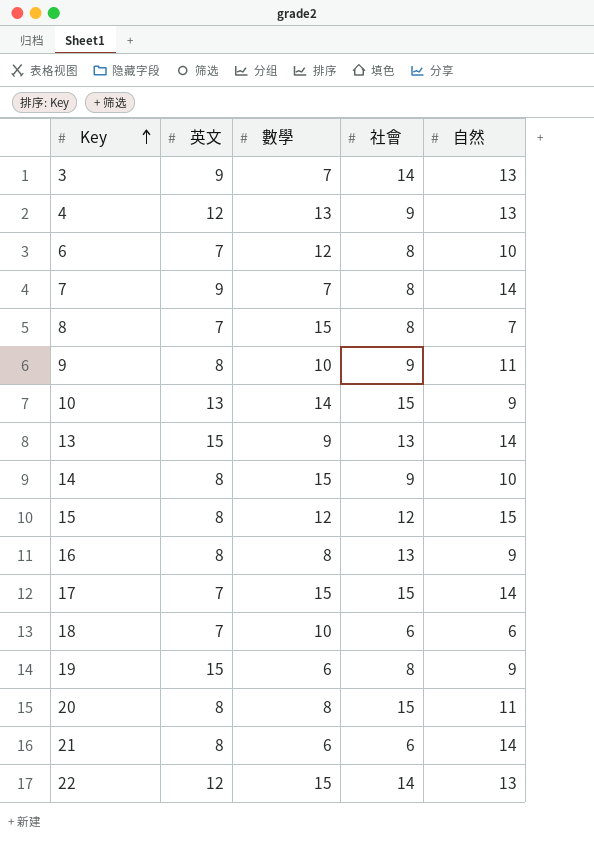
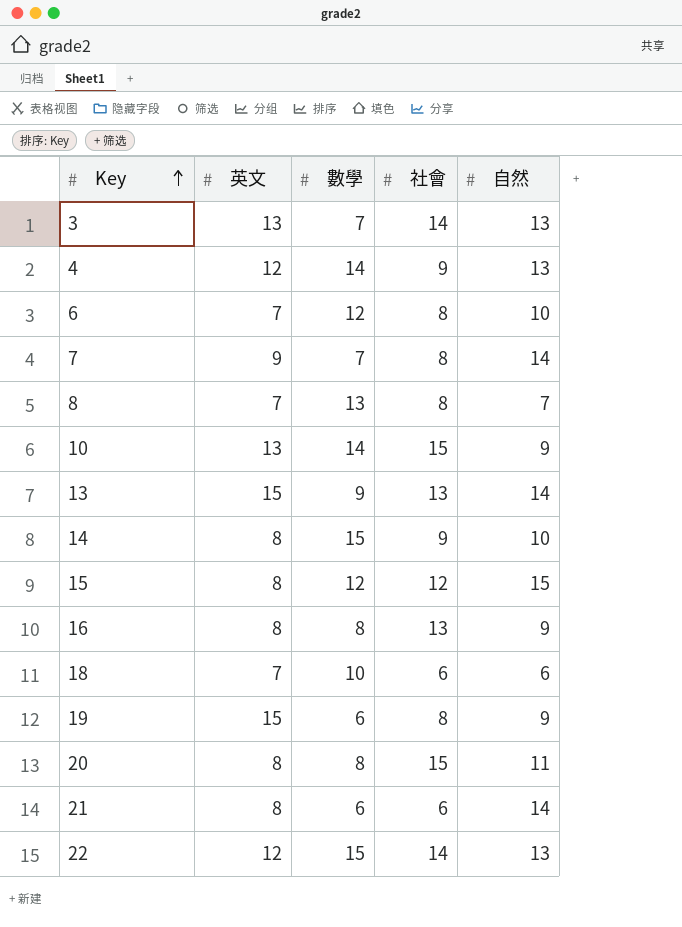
row 9: 8 | 10 | 9 | 11 -> none
row 17: 7 | 15 | 15 | 14 -> none
3 | 英文: 9 -> 13
4 | 數學: 13 -> 14
8 | 數學: 15 -> 13

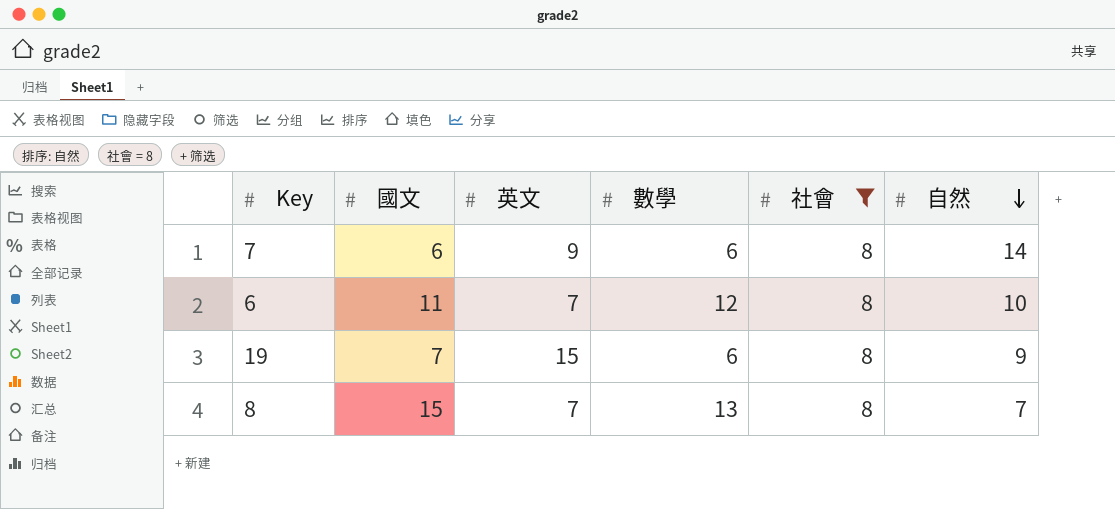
filter: none -> 社會 = 8
row order: Key ascending -> 自然 descending
column 國文 | position: none -> 2
7 | 數學: 7 -> 6

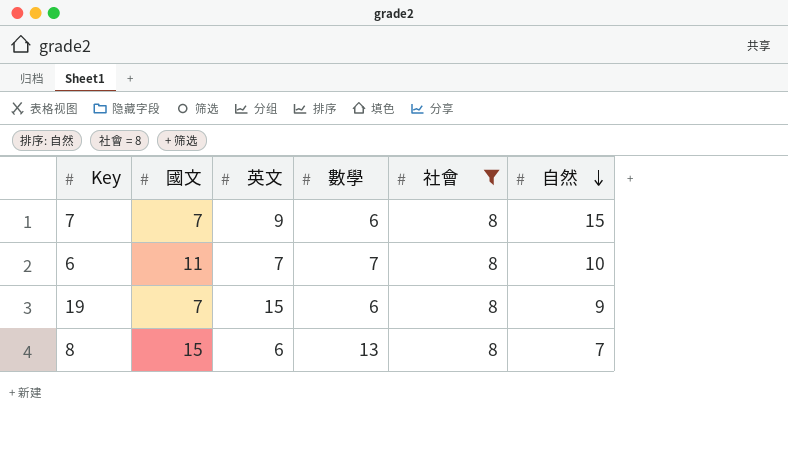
7 | 國文: 6 -> 7
7 | 自然: 14 -> 15
6 | 數學: 12 -> 7
8 | 英文: 7 -> 6

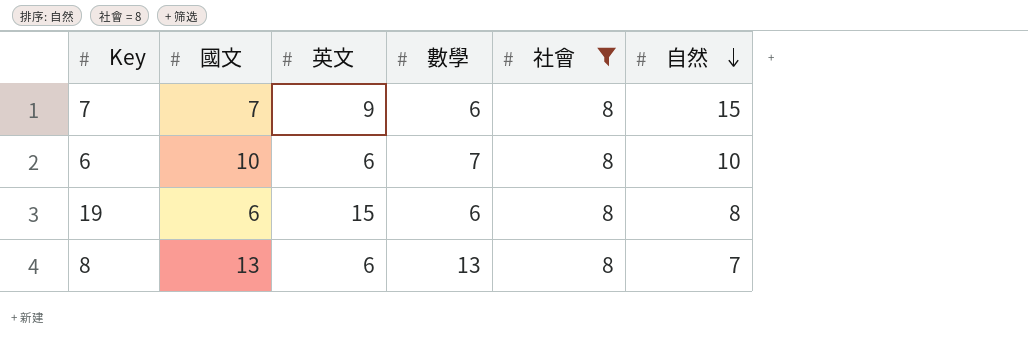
6 | 國文: 11 -> 10
6 | 英文: 7 -> 6
19 | 國文: 7 -> 6
19 | 自然: 9 -> 8
8 | 國文: 15 -> 13

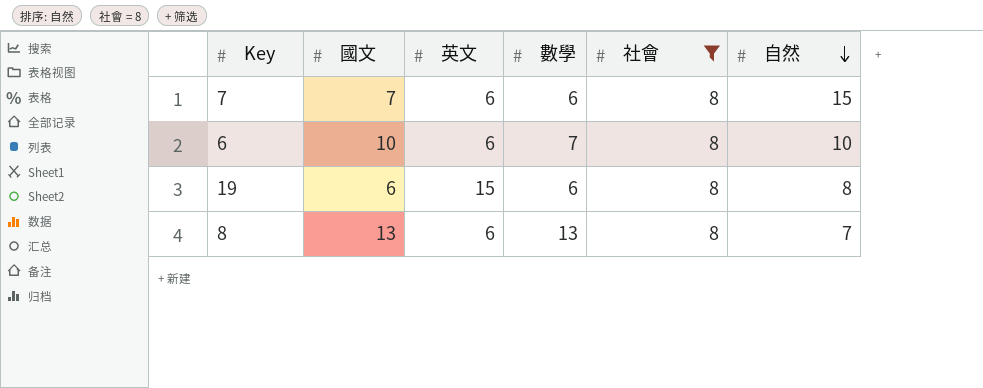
7 | 英文: 9 -> 6

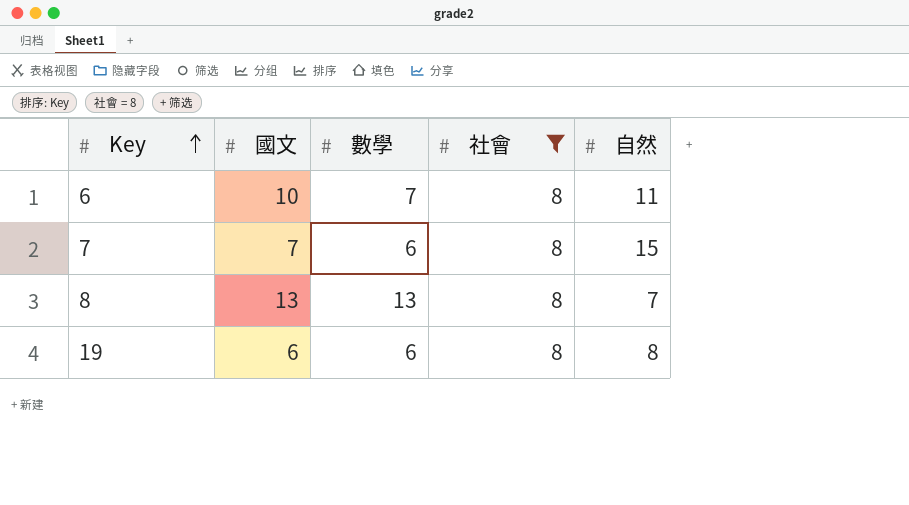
row order: 自然 descending -> Key ascending
column 英文 | position: 3 -> none
6 | 自然: 10 -> 11

